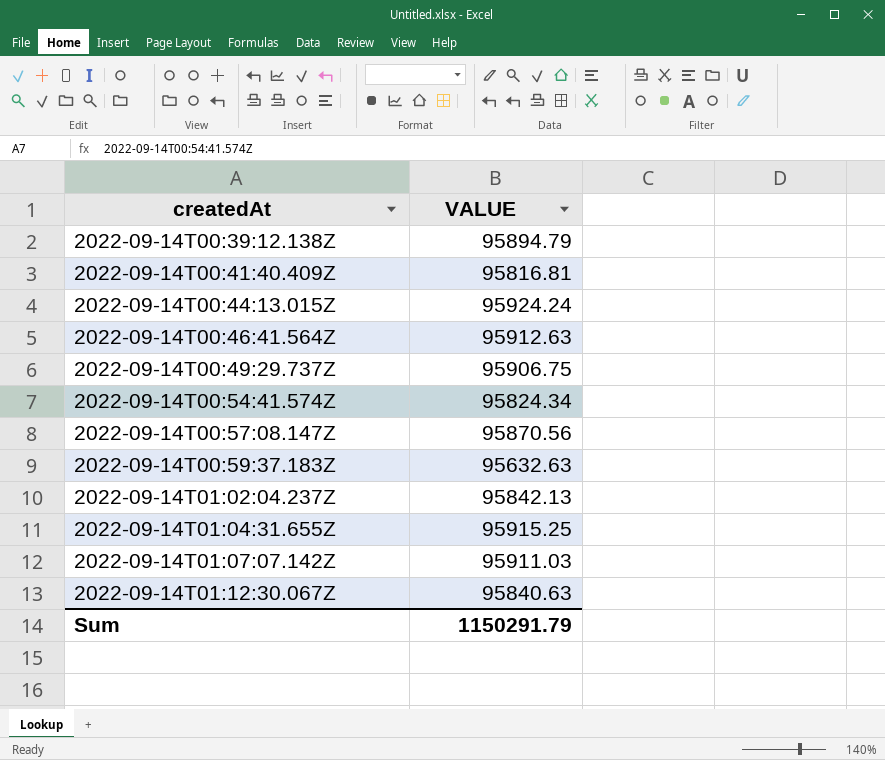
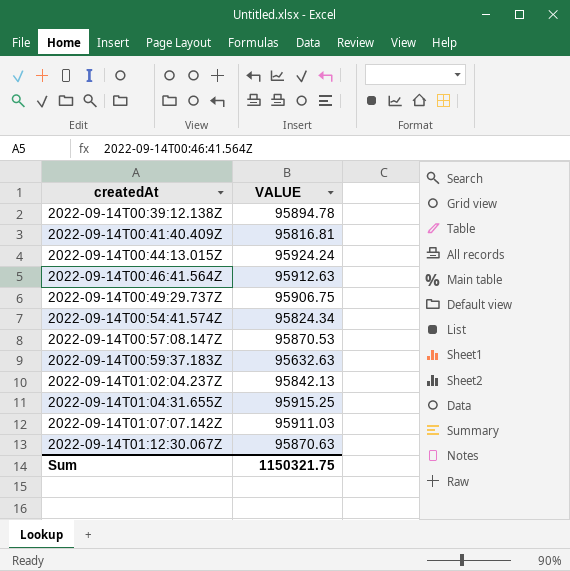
2022-09-14T00:39:12.138Z | VALUE: 95894.79 -> 95894.78
2022-09-14T00:57:08.147Z | VALUE: 95870.56 -> 95870.53
2022-09-14T01:12:30.067Z | VALUE: 95840.63 -> 95870.63
Sum | VALUE: 1150291.79 -> 1150321.75

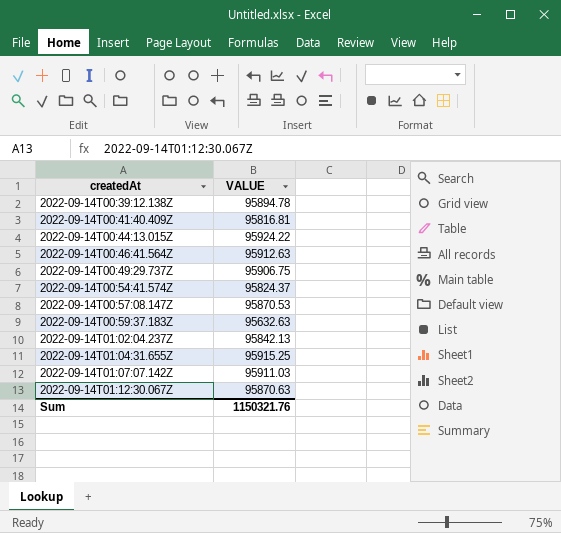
2022-09-14T00:44:13.015Z | VALUE: 95924.24 -> 95924.22
2022-09-14T00:54:41.574Z | VALUE: 95824.34 -> 95824.37
Sum | VALUE: 1150321.75 -> 1150321.76

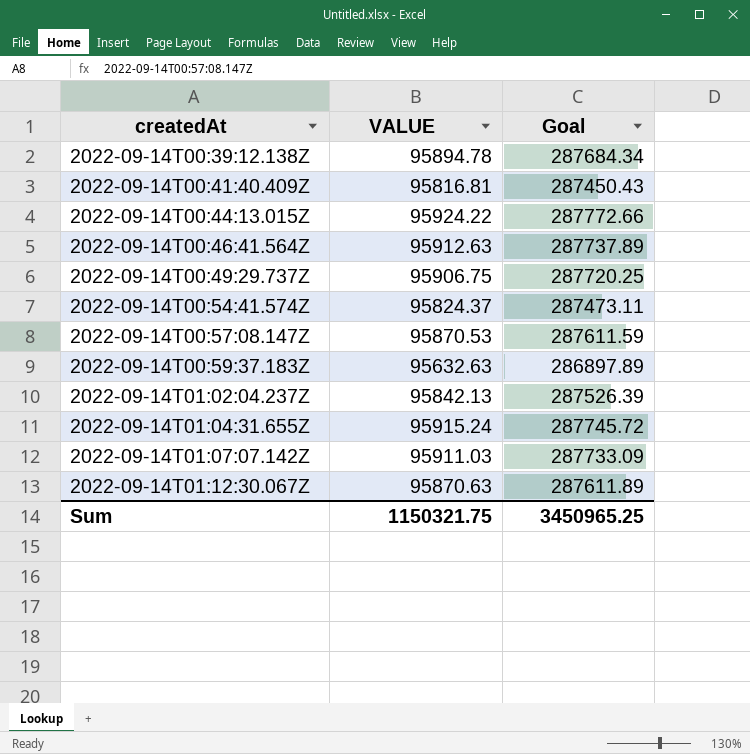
column Goal | formula: none -> [VALUE] * 3
2022-09-14T01:04:31.655Z | VALUE: 95915.25 -> 95915.24
Sum | VALUE: 1150321.76 -> 1150321.75

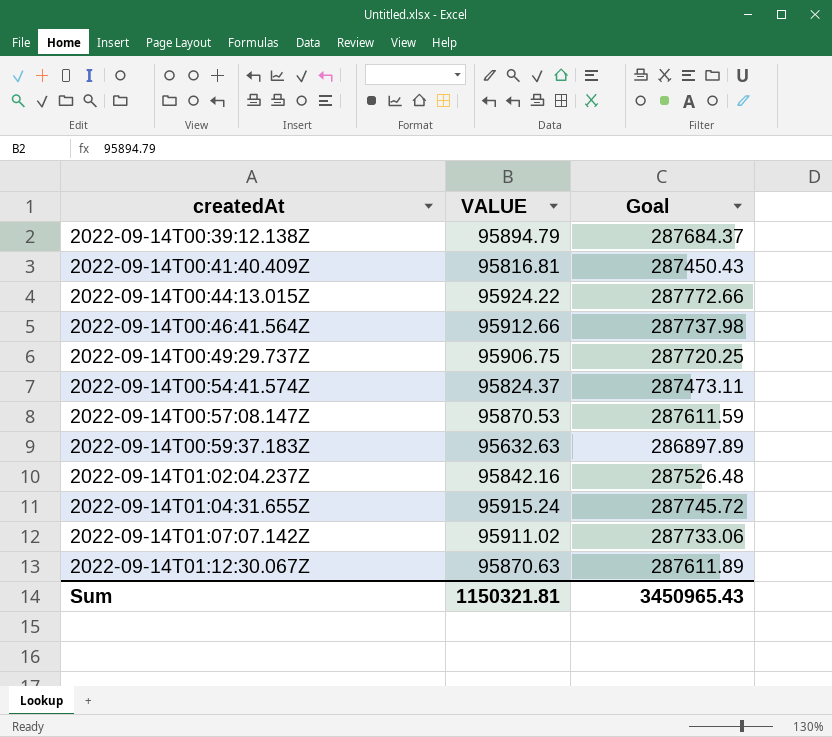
2022-09-14T00:39:12.138Z | VALUE: 95894.78 -> 95894.79
2022-09-14T00:39:12.138Z | Goal: 287684.34 -> 287684.37
2022-09-14T00:46:41.564Z | VALUE: 95912.63 -> 95912.66
2022-09-14T00:46:41.564Z | Goal: 287737.89 -> 287737.98
2022-09-14T01:02:04.237Z | VALUE: 95842.13 -> 95842.16
2022-09-14T01:02:04.237Z | Goal: 287526.39 -> 287526.48
2022-09-14T01:07:07.142Z | VALUE: 95911.03 -> 95911.02
2022-09-14T01:07:07.142Z | Goal: 287733.09 -> 287733.06
Sum | VALUE: 1150321.75 -> 1150321.81
Sum | Goal: 3450965.25 -> 3450965.43

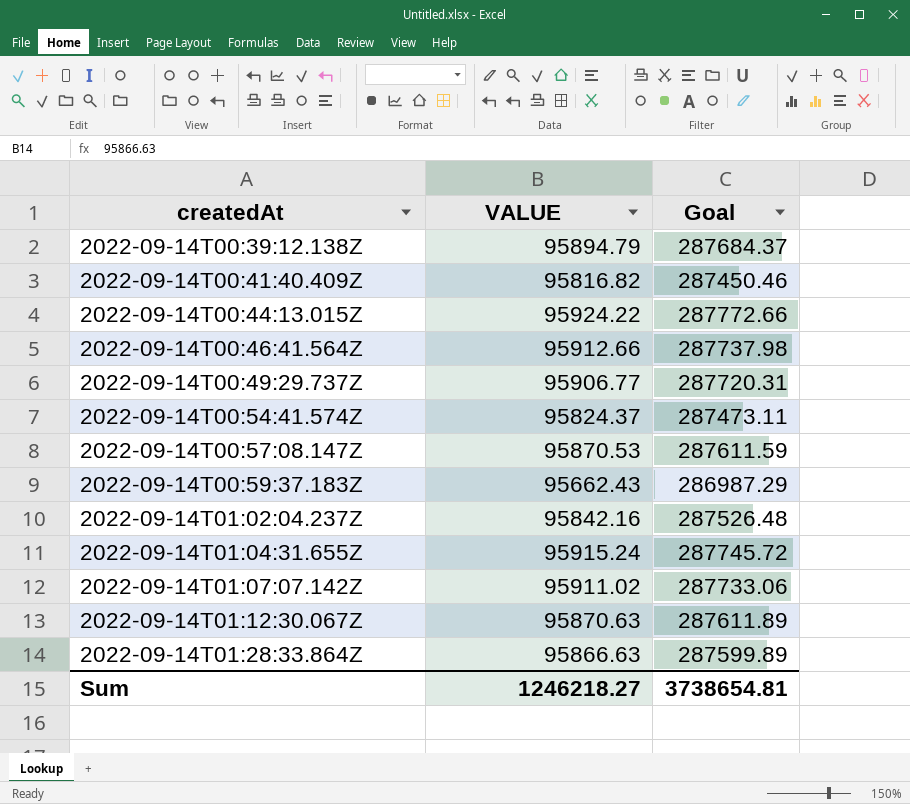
2022-09-14T00:41:40.409Z | VALUE: 95816.81 -> 95816.82
2022-09-14T00:41:40.409Z | Goal: 287450.43 -> 287450.46
2022-09-14T00:49:29.737Z | VALUE: 95906.75 -> 95906.77
2022-09-14T00:49:29.737Z | Goal: 287720.25 -> 287720.31
2022-09-14T00:59:37.183Z | VALUE: 95632.63 -> 95662.43
2022-09-14T00:59:37.183Z | Goal: 286897.89 -> 286987.29
row 2022-09-14T01:28:33.864Z: none -> 95866.63 | 287599.89
Sum | VALUE: 1150321.81 -> 1246218.27
Sum | Goal: 3450965.43 -> 3738654.81

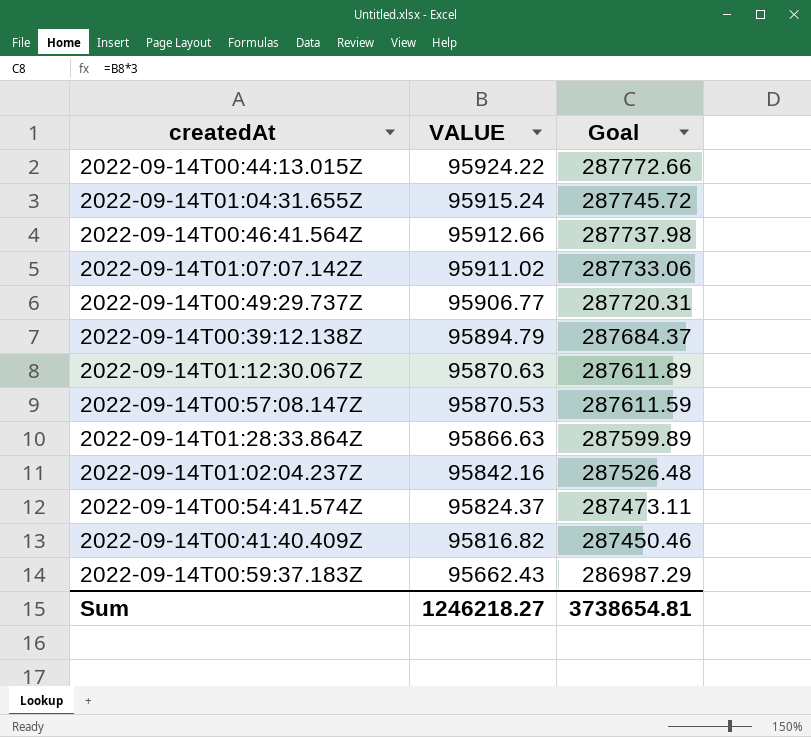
row order: createdAt ascending -> VALUE descending

